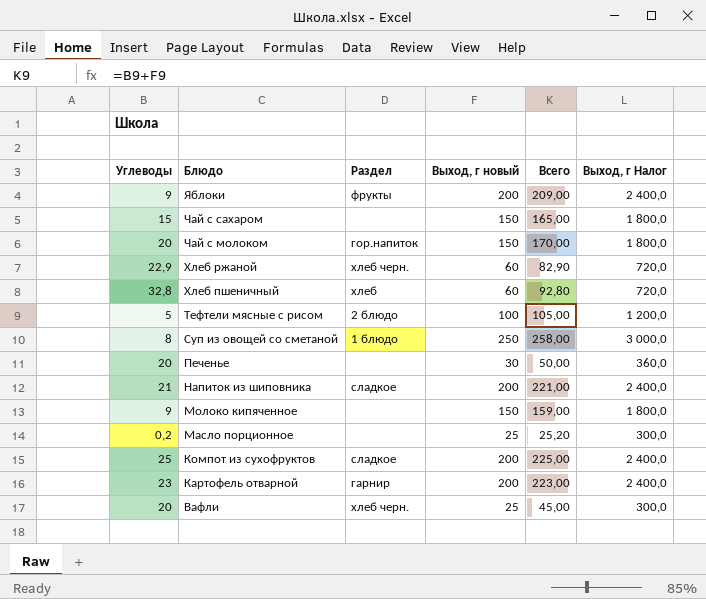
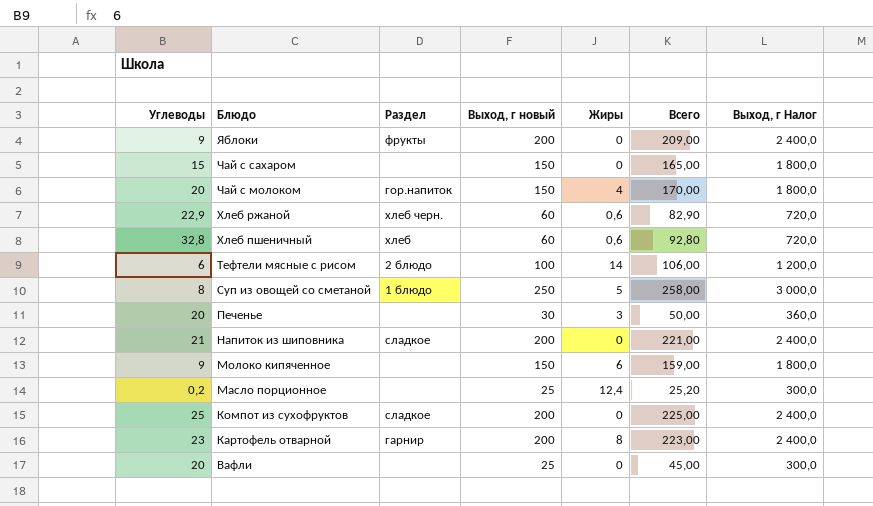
column Жиры | position: none -> 5
Тефтели мясные с рисом | Углеводы: 5 -> 6
Тефтели мясные с рисом | Всего: 105,00 -> 106,00
Вафли | Раздел: хлеб черн. -> none

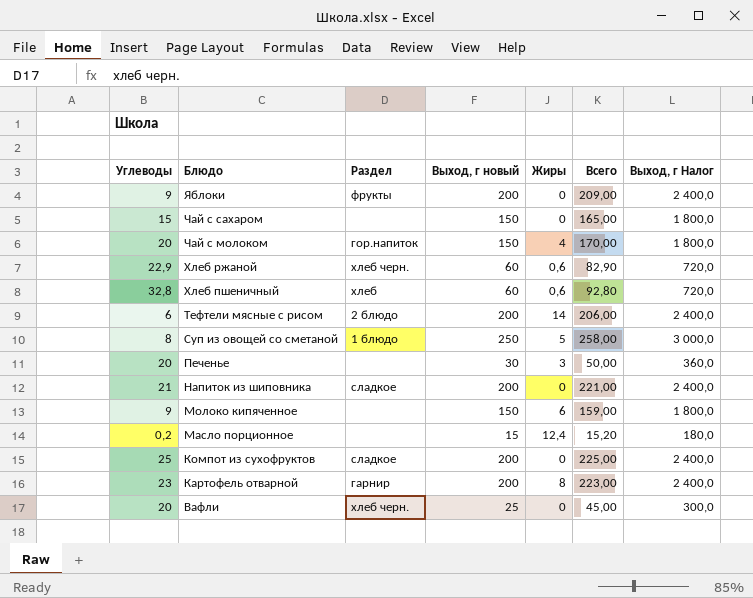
Тефтели мясные с рисом | Выход, г новый: 100 -> 200
Тефтели мясные с рисом | Всего: 106,00 -> 206,00
Тефтели мясные с рисом | Выход, г Налог: 1 200,0 -> 2 400,0
Масло порционное | Выход, г новый: 25 -> 15
Масло порционное | Всего: 25,20 -> 15,20
Масло порционное | Выход, г Налог: 300,0 -> 180,0
Вафли | Раздел: none -> хлеб черн.

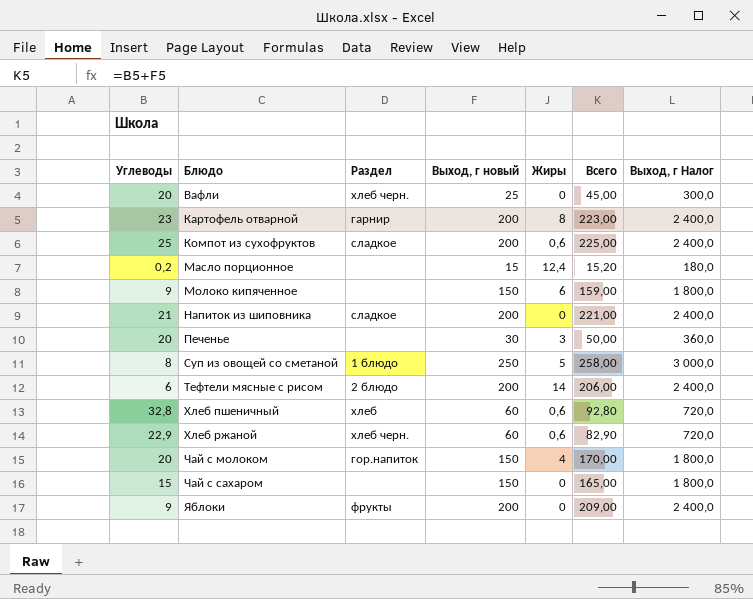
row order: Блюдо descending -> Блюдо ascending
Компот из сухофруктов | Жиры: 0 -> 0,6

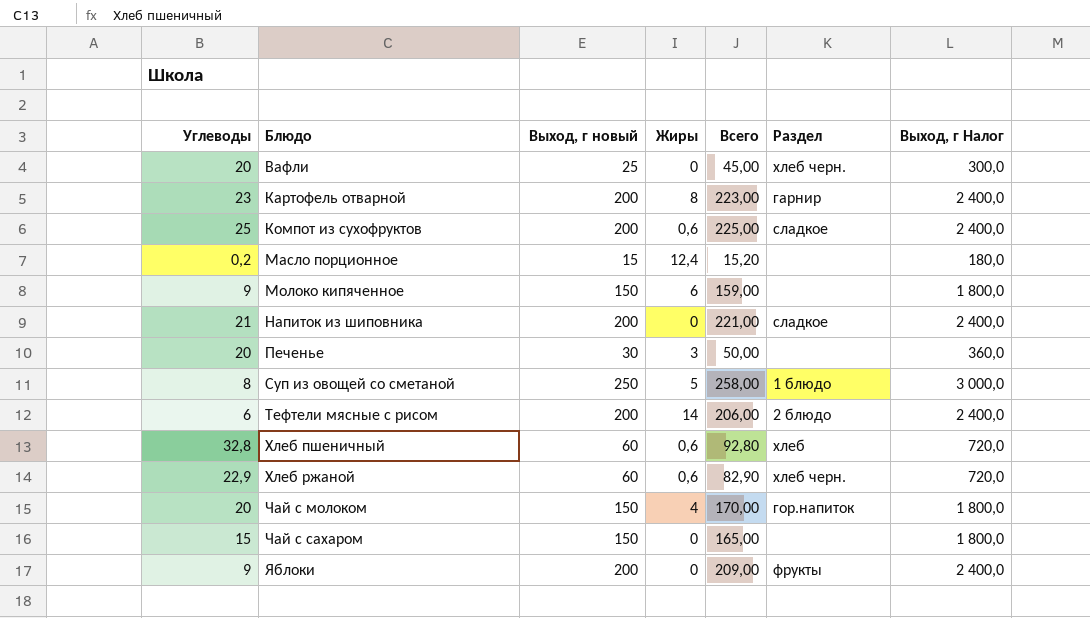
column Раздел | position: 3 -> 6

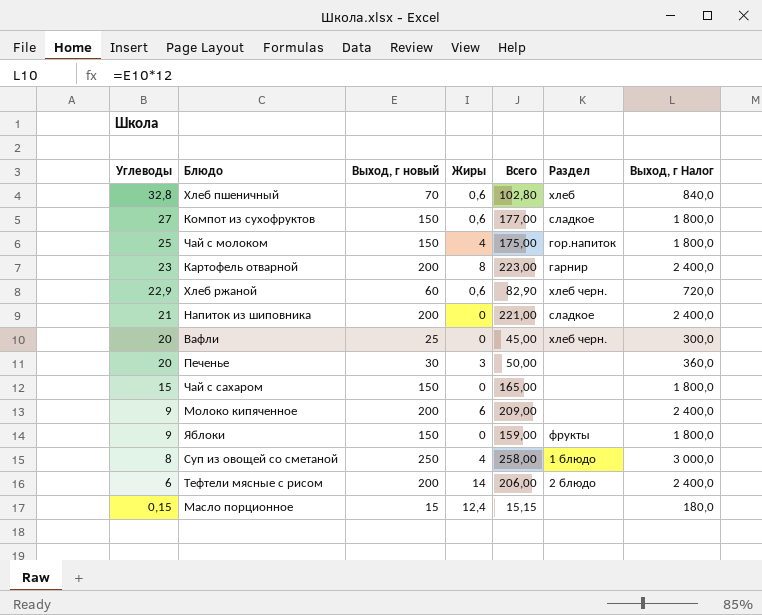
row order: Блюдо ascending -> Углеводы descending
Хлеб пшеничный | Выход, г новый: 60 -> 70
Хлеб пшеничный | Всего: 92,80 -> 102,80
Хлеб пшеничный | Выход, г Налог: 720,0 -> 840,0
Компот из сухофруктов | Углеводы: 25 -> 27
Компот из сухофруктов | Выход, г новый: 200 -> 150
Компот из сухофруктов | Всего: 225,00 -> 177,00
Компот из сухофруктов | Выход, г Налог: 2 400,0 -> 1 800,0
Чай с молоком | Углеводы: 20 -> 25
Чай с молоком | Всего: 170,00 -> 175,00
Молоко кипяченное | Выход, г новый: 150 -> 200
Молоко кипяченное | Всего: 159,00 -> 209,00
Молоко кипяченное | Выход, г Налог: 1 800,0 -> 2 400,0
Яблоки | Выход, г новый: 200 -> 150
Яблоки | Всего: 209,00 -> 159,00
Яблоки | Выход, г Налог: 2 400,0 -> 1 800,0
Суп из овощей со сметаной | Жиры: 5 -> 4
Масло порционное | Углеводы: 0,2 -> 0,15
Масло порционное | Всего: 15,20 -> 15,15

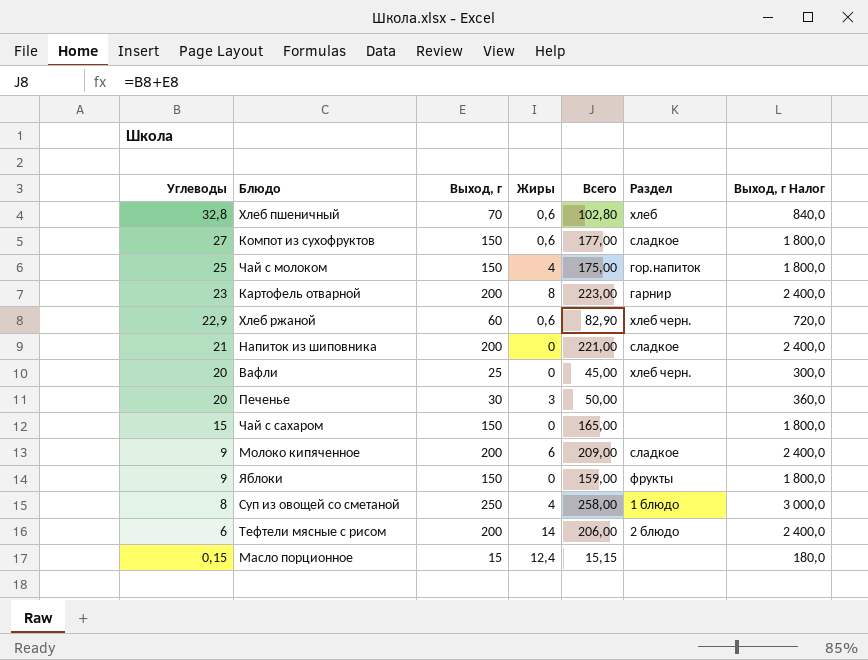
column name: Выход, г новый -> Выход, г
Молоко кипяченное | Раздел: none -> сладкое

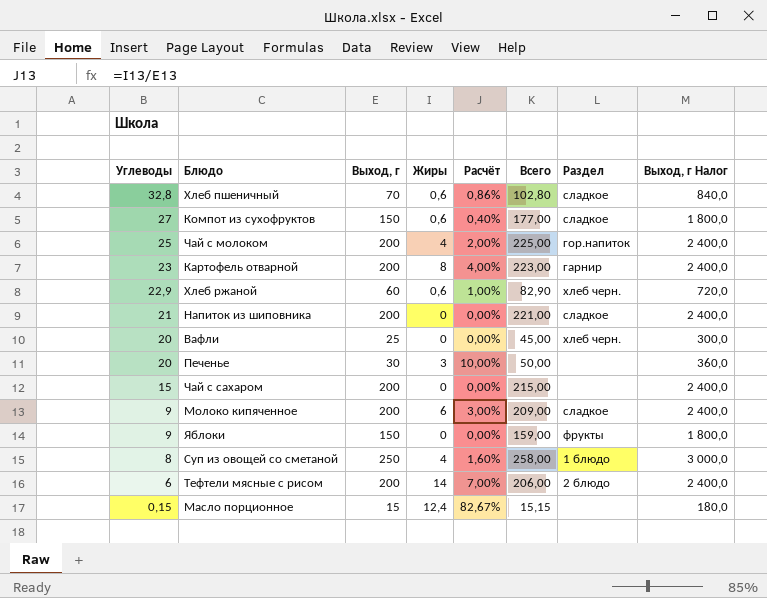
column Расчёт | formula: none -> [Жиры] / [Выход, г]
Хлеб пшеничный | Раздел: хлеб -> сладкое
Чай с молоком | Выход, г: 150 -> 200
Чай с молоком | Всего: 175,00 -> 225,00
Чай с молоком | Выход, г Налог: 1 800,0 -> 2 400,0
Чай с сахаром | Выход, г: 150 -> 200
Чай с сахаром | Всего: 165,00 -> 215,00
Чай с сахаром | Выход, г Налог: 1 800,0 -> 2 400,0

